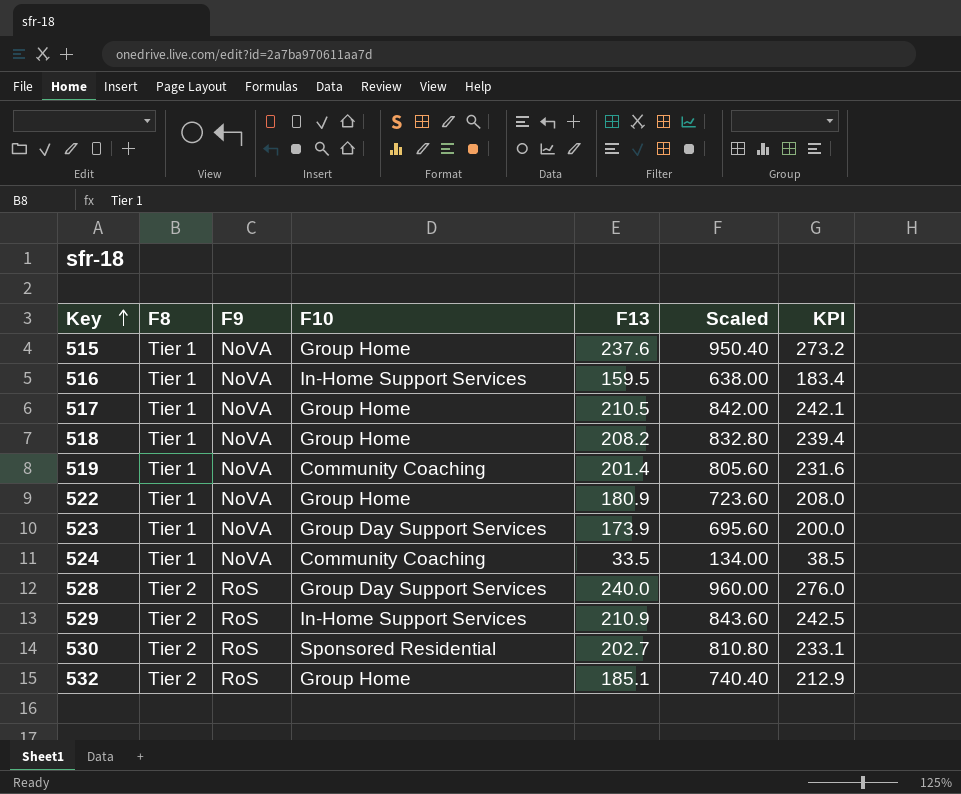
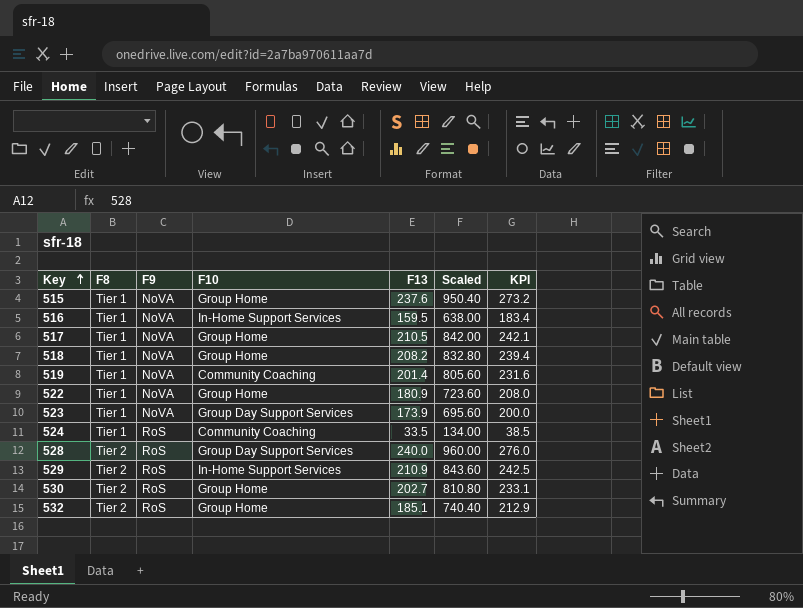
524 | F9: NoVA -> RoS
530 | F10: Sponsored Residential -> Group Home

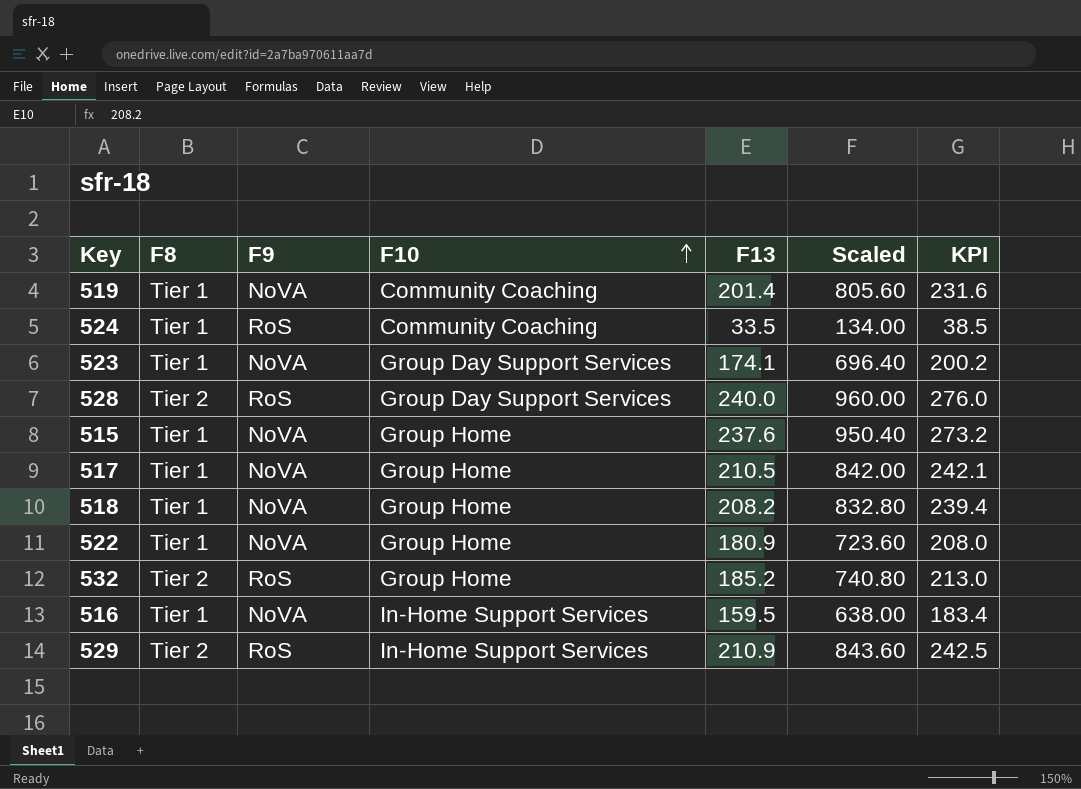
row order: Key ascending -> F10 ascending
row 530: Tier 2 | RoS | Group Home | 202.7 | 810.80 | 233.1 -> none
523 | F13: 173.9 -> 174.1
523 | Scaled: 695.60 -> 696.40
523 | KPI: 200.0 -> 200.2
532 | F13: 185.1 -> 185.2
532 | Scaled: 740.40 -> 740.80
532 | KPI: 212.9 -> 213.0

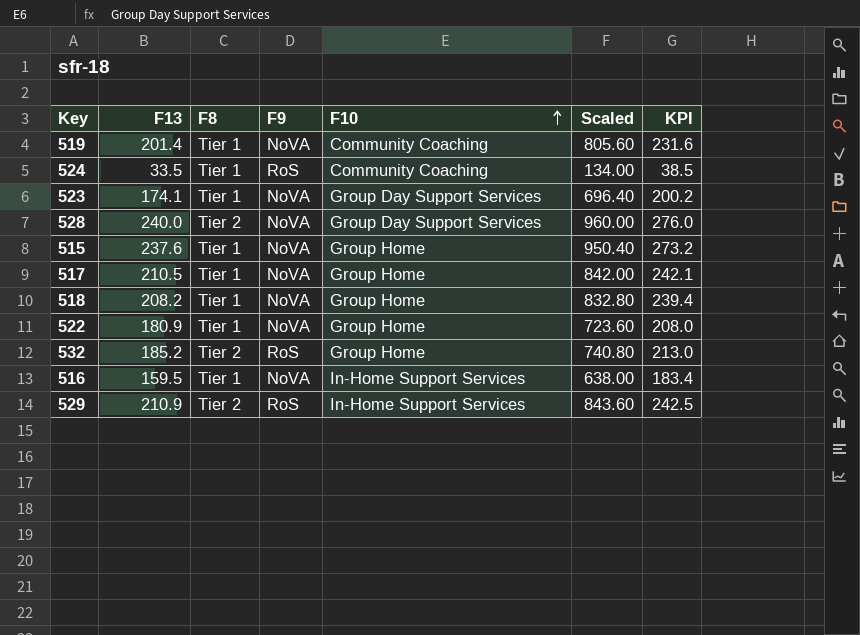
column F13 | position: 5 -> 2
528 | F9: RoS -> NoVA

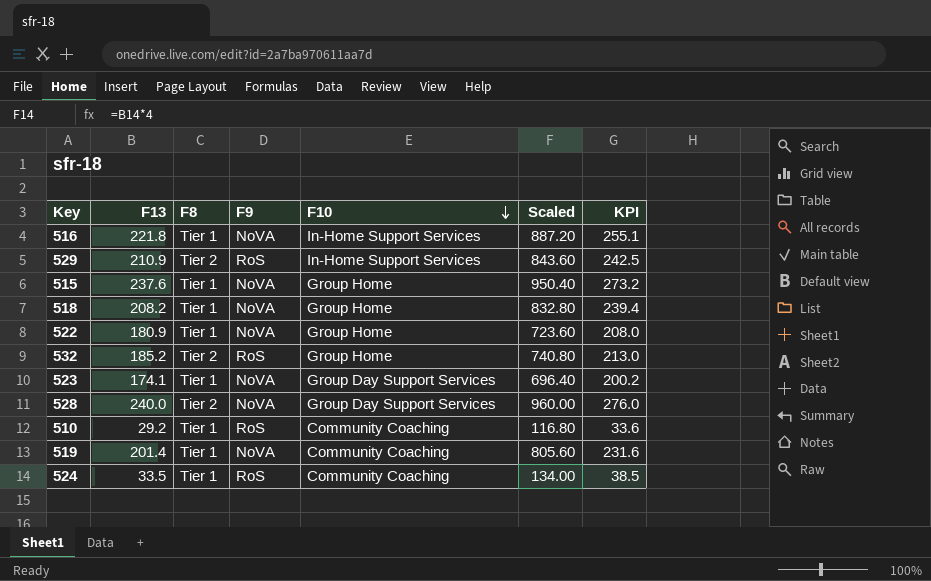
row order: F10 ascending -> F10 descending
row 517: 210.5 | Tier 1 | NoVA | Group Home | 842.00 | 242.1 -> none
516 | F13: 159.5 -> 221.8
516 | Scaled: 638.00 -> 887.20
516 | KPI: 183.4 -> 255.1
row 510: none -> 29.2 | Tier 1 | RoS | Community Coaching | 116.80 | 33.6

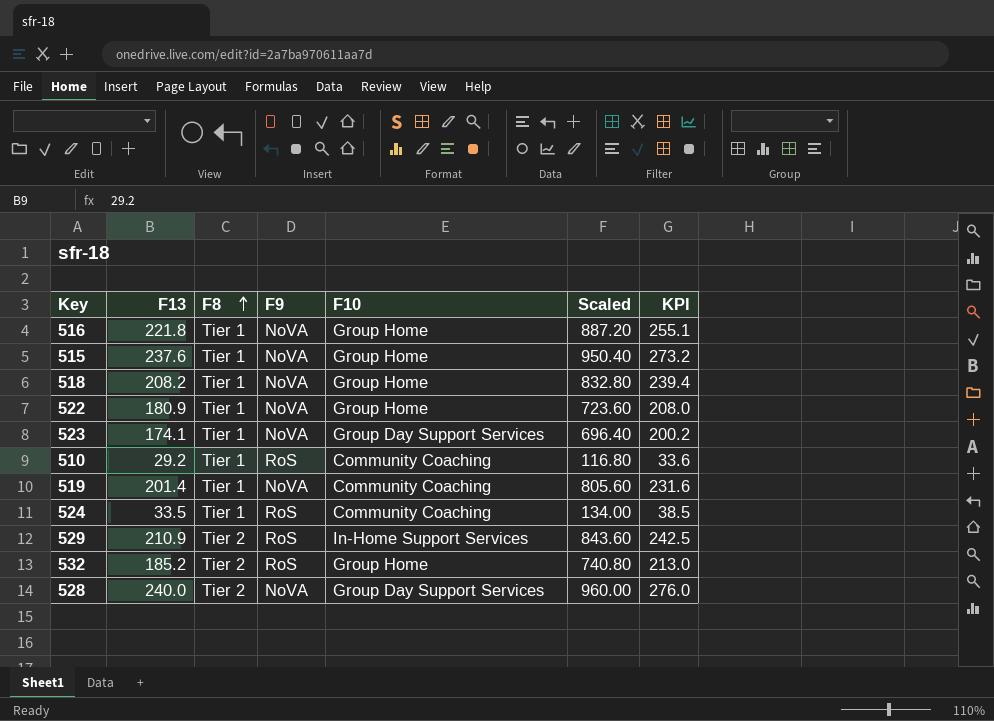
row order: F10 descending -> F8 ascending
516 | F10: In-Home Support Services -> Group Home

